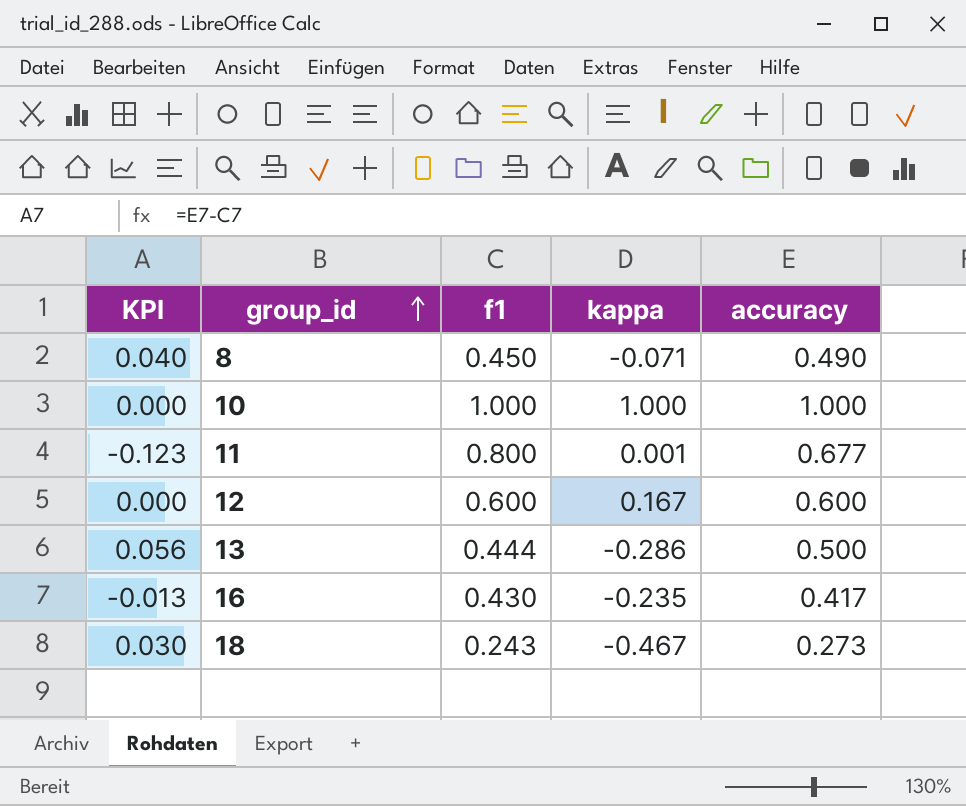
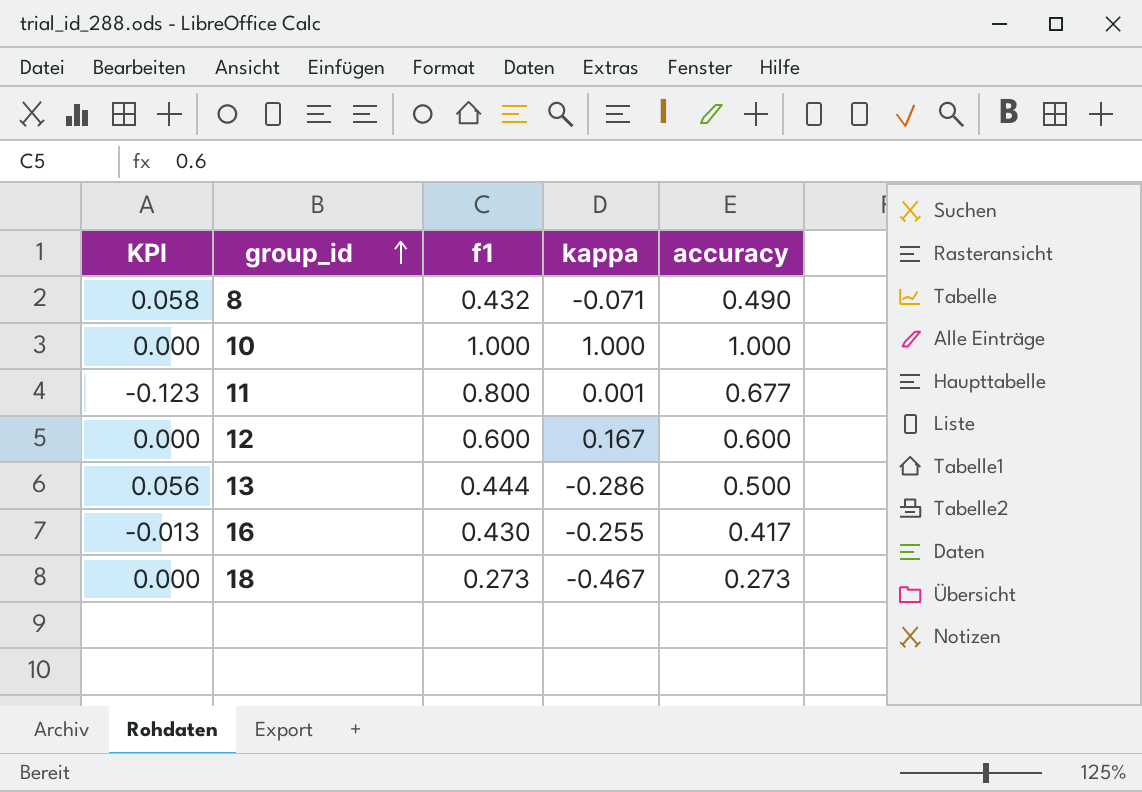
8 | KPI: 0.040 -> 0.058
8 | f1: 0.450 -> 0.432
16 | kappa: -0.235 -> -0.255
18 | KPI: 0.030 -> 0.000
18 | f1: 0.243 -> 0.273

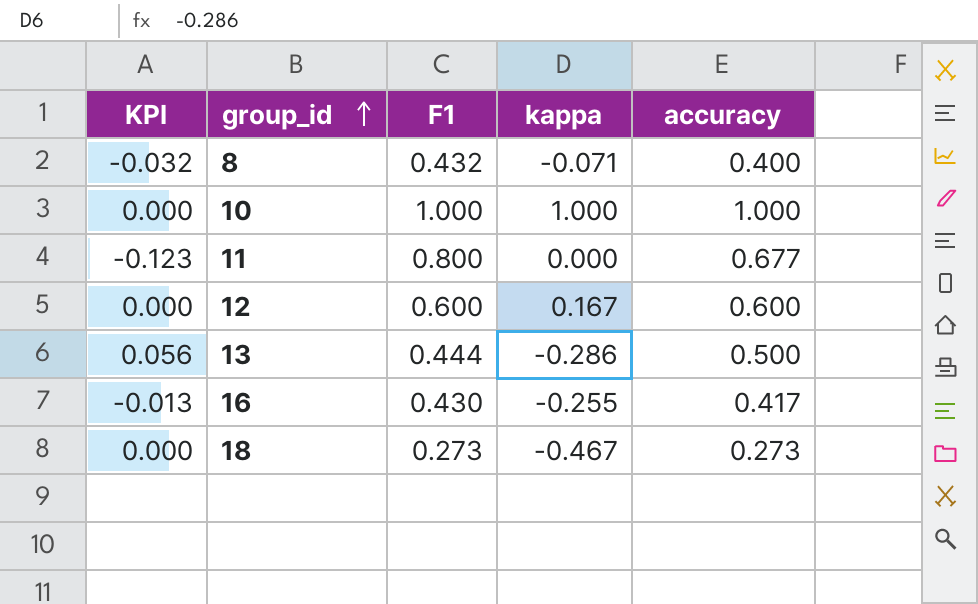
column name: f1 -> F1
8 | KPI: 0.058 -> -0.032
8 | accuracy: 0.490 -> 0.400
11 | kappa: 0.001 -> 0.000

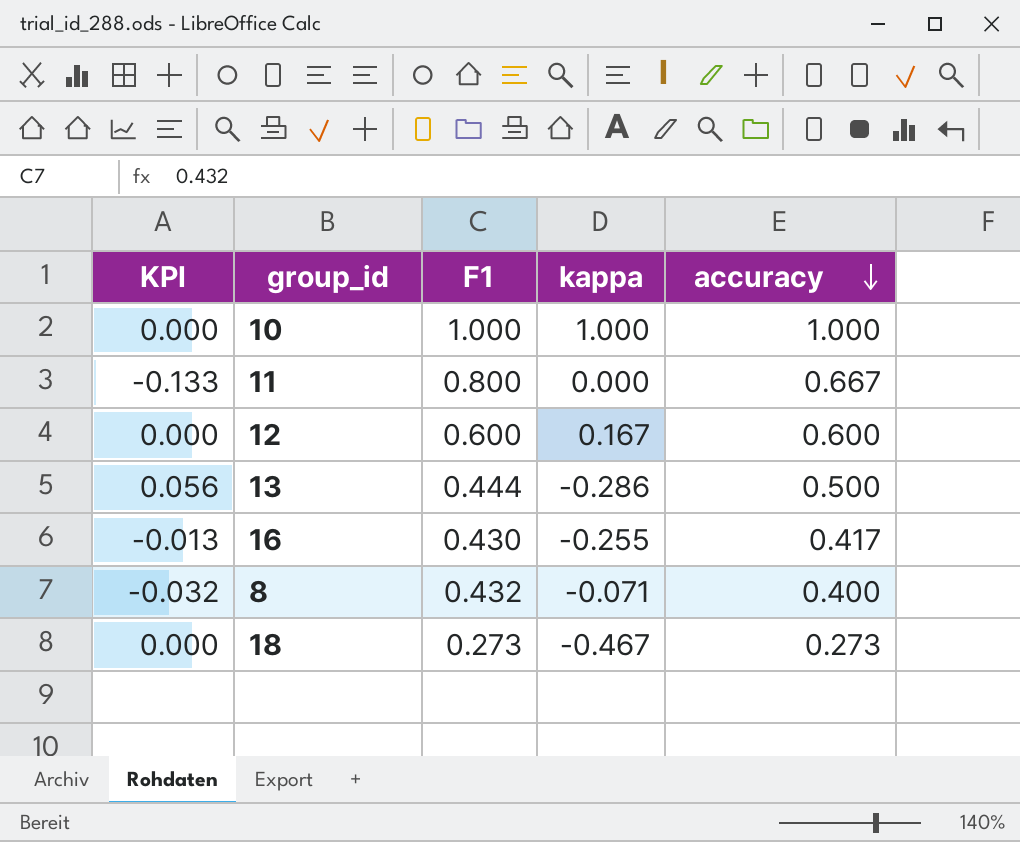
row order: group_id ascending -> accuracy descending
11 | KPI: -0.123 -> -0.133
11 | accuracy: 0.677 -> 0.667

